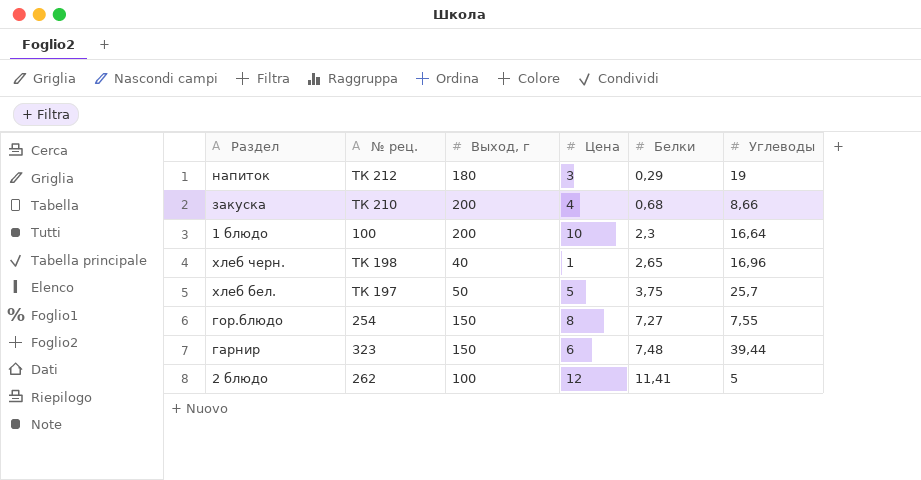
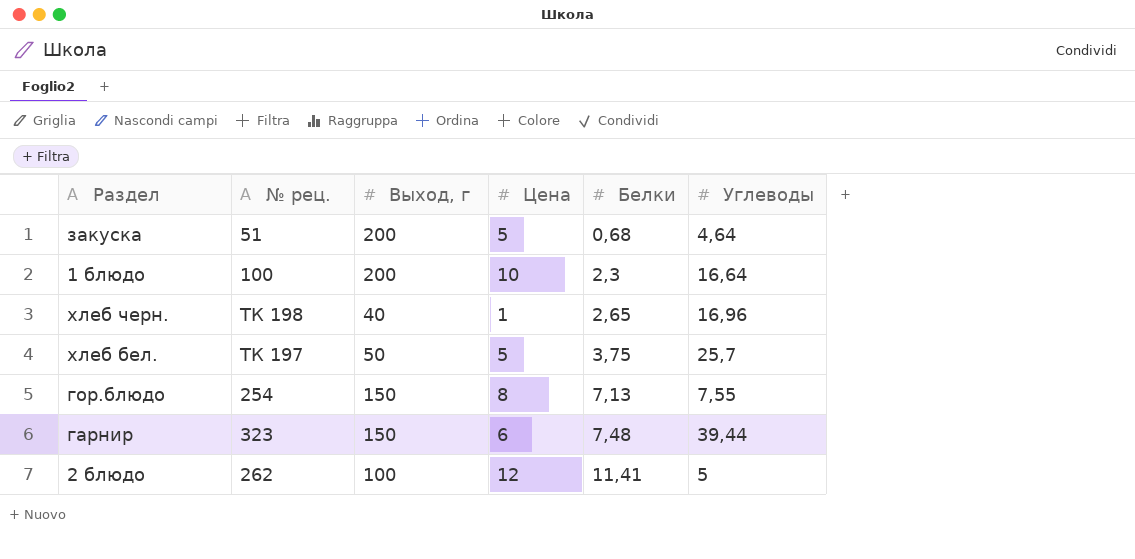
row напиток: ТК 212 | 180 | 3 | 0,29 | 19 -> none
закуска | № рец.: ТК 210 -> 51
закуска | Цена: 4 -> 5
закуска | Углеводы: 8,66 -> 4,64
гор.блюдо | Белки: 7,27 -> 7,13

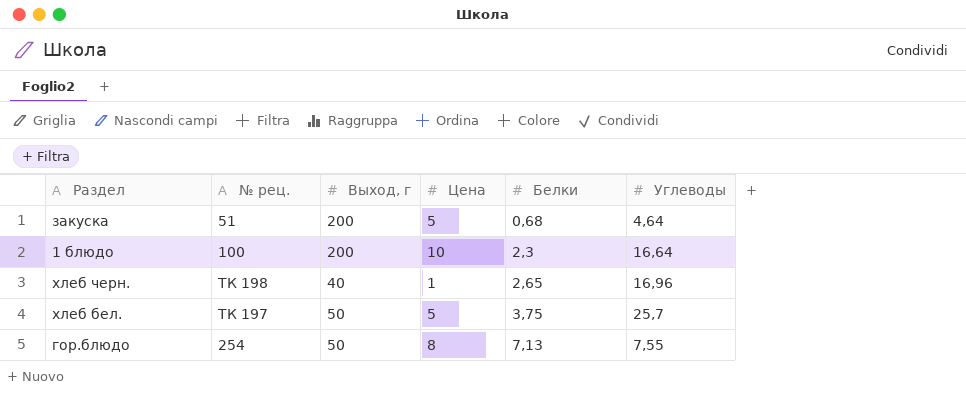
row гарнир: 323 | 150 | 6 | 7,48 | 39,44 -> none
row 2 блюдо: 262 | 100 | 12 | 11,41 | 5 -> none
гор.блюдо | Выход, г: 150 -> 50

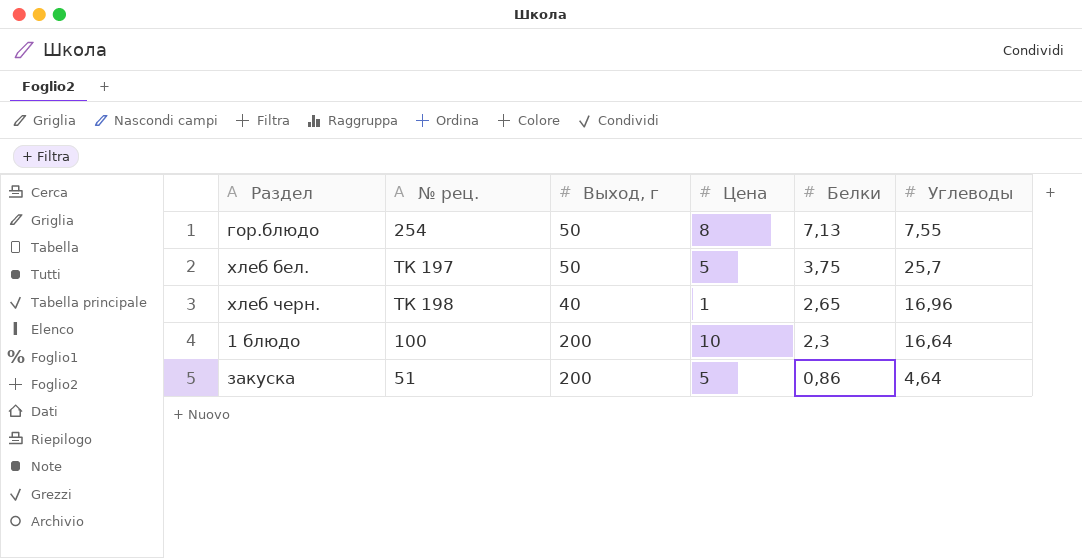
row order: Белки ascending -> Белки descending
закуска | Белки: 0,68 -> 0,86

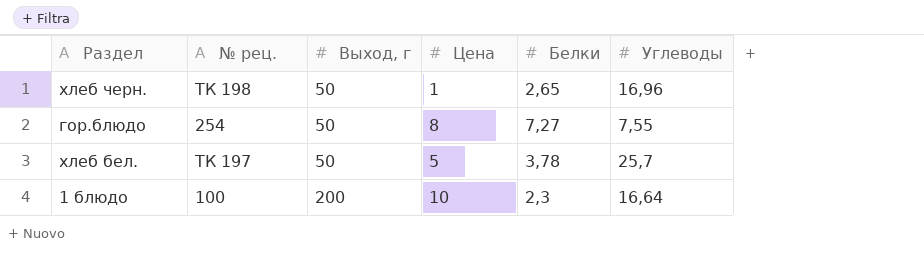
row order: Белки descending -> Выход, г ascending
row закуска: 51 | 200 | 5 | 0,86 | 4,64 -> none
хлеб черн. | Выход, г: 40 -> 50
гор.блюдо | Белки: 7,13 -> 7,27
хлеб бел. | Белки: 3,75 -> 3,78

